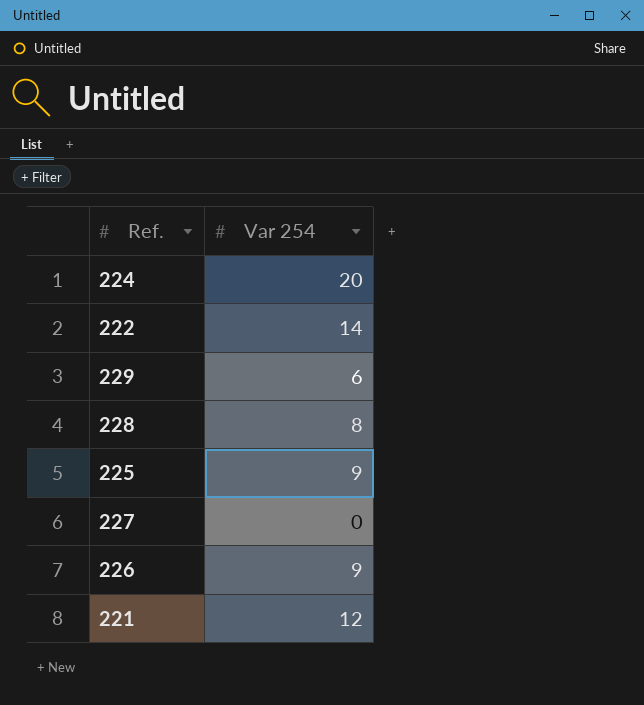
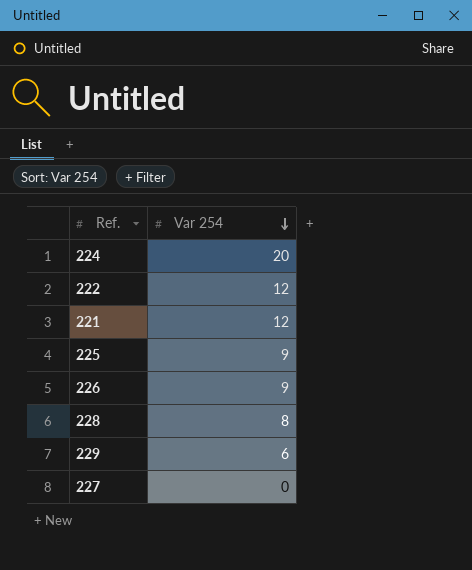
row order: none -> Var 254 descending
222 | Var 254: 14 -> 12

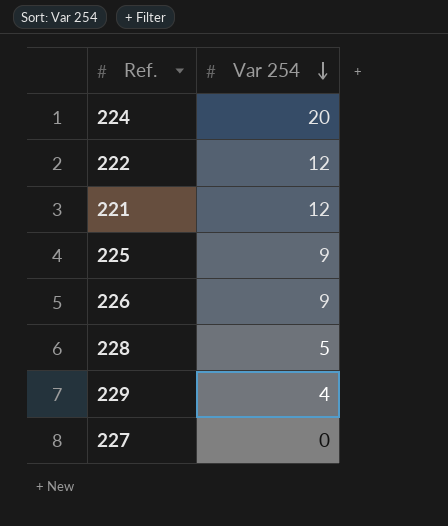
228 | Var 254: 8 -> 5
229 | Var 254: 6 -> 4

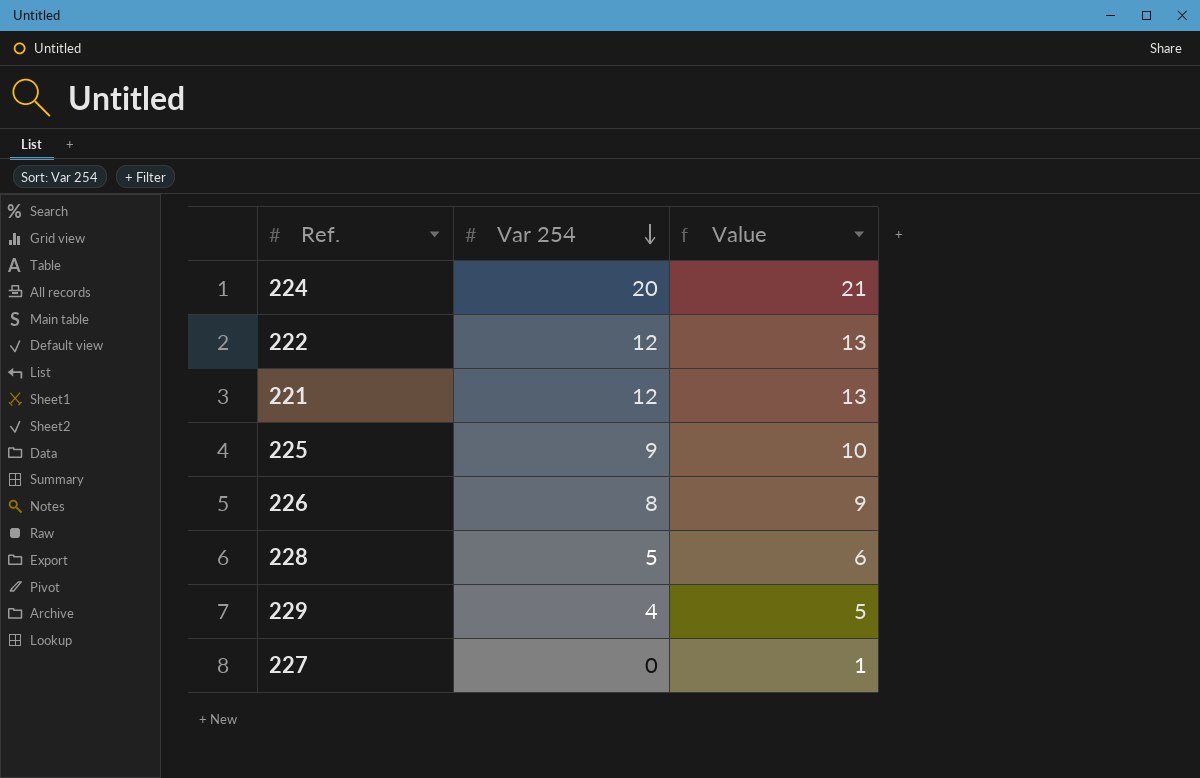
column Value | formula: none -> [Var 254] + 1
226 | Var 254: 9 -> 8

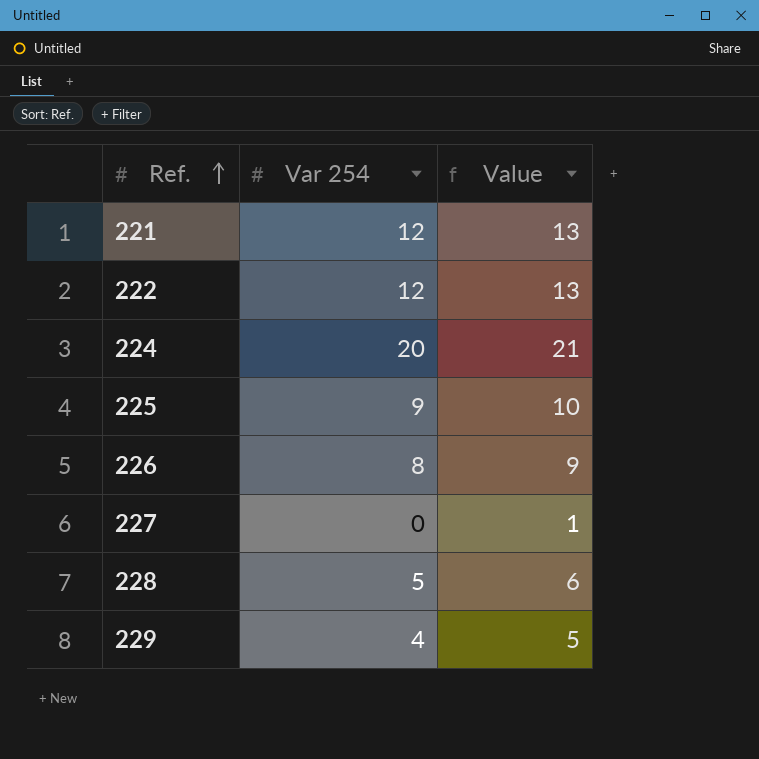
row order: Var 254 descending -> Ref. ascending

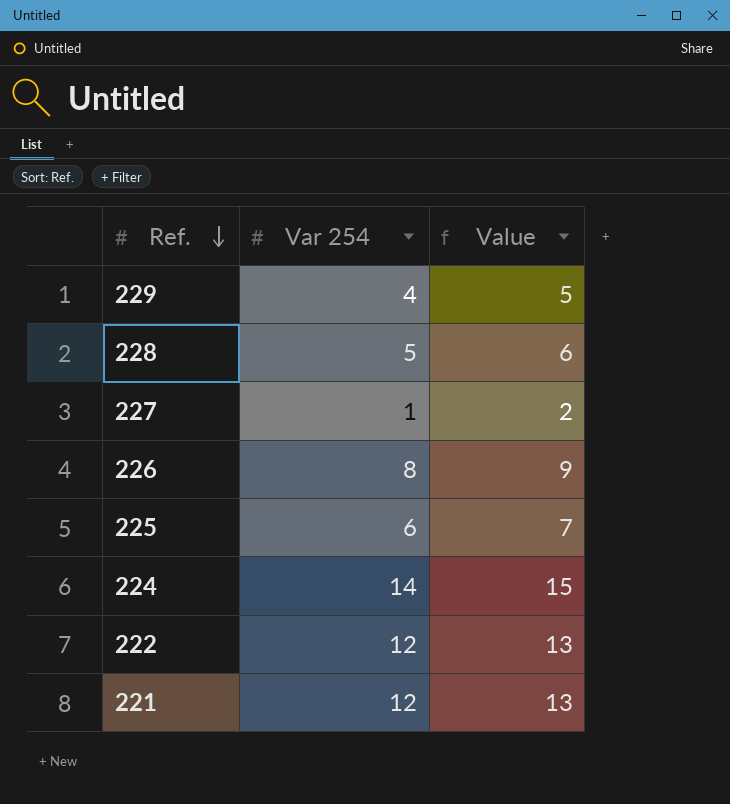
row order: Ref. ascending -> Ref. descending
227 | Var 254: 0 -> 1
227 | Value: 1 -> 2
225 | Var 254: 9 -> 6
225 | Value: 10 -> 7
224 | Var 254: 20 -> 14
224 | Value: 21 -> 15

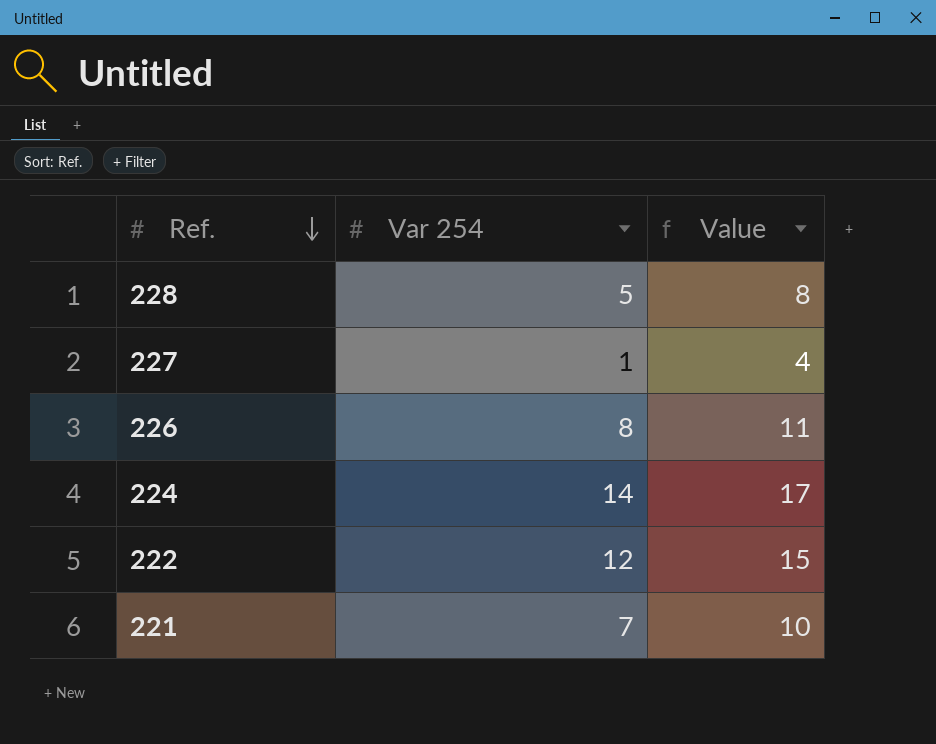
column Value | formula: [Var 254] + 1 -> [Var 254] + 3
row 229: 4 | 5 -> none
row 225: 6 | 7 -> none
221 | Var 254: 12 -> 7

